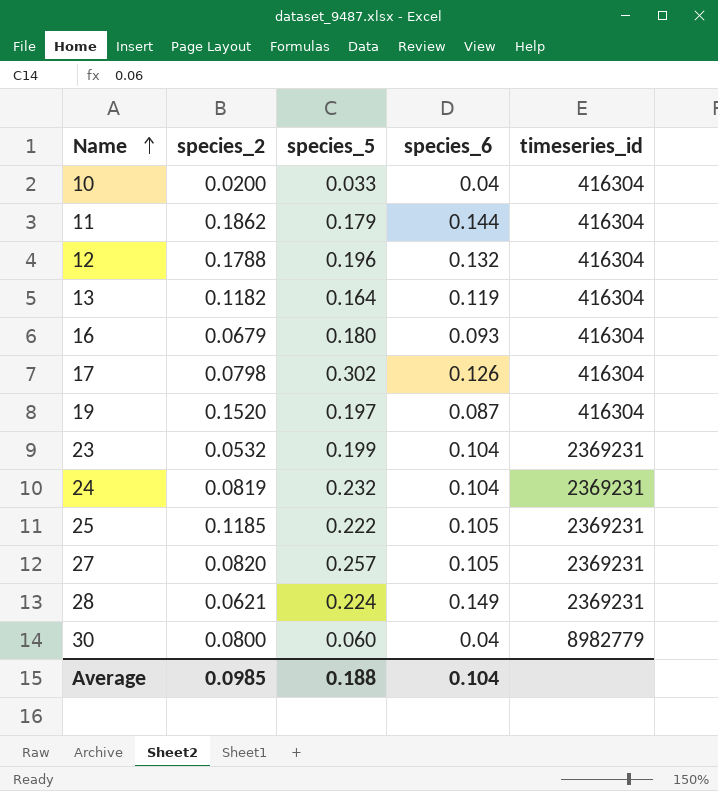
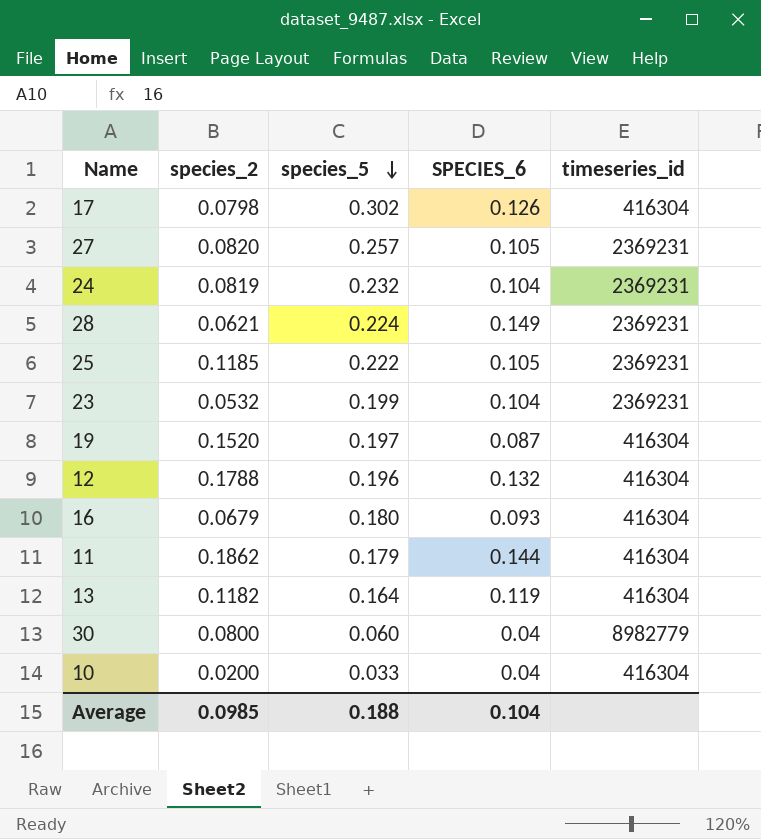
row order: Name ascending -> species_5 descending
column name: species_6 -> SPECIES_6

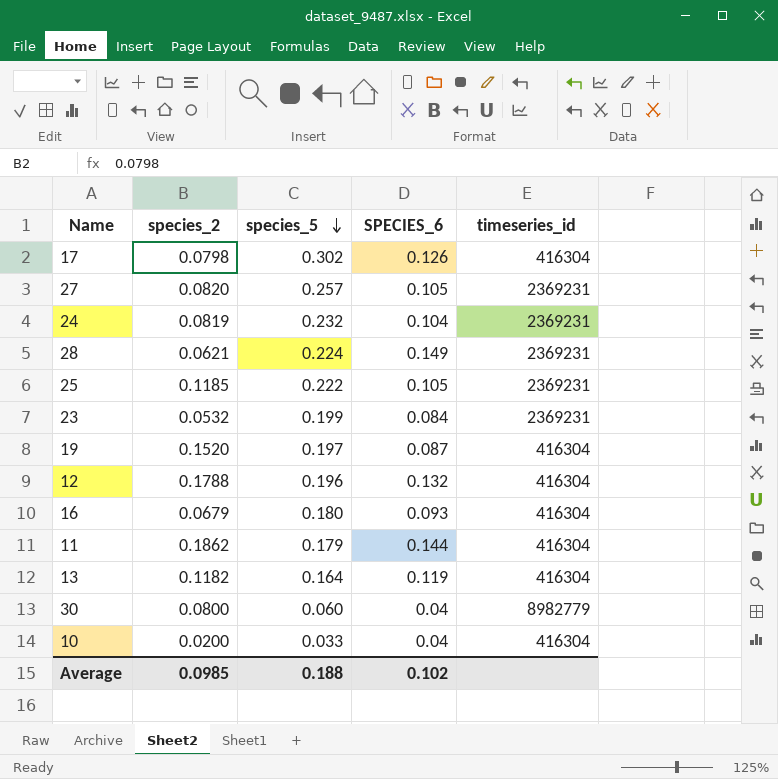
23 | SPECIES_6: 0.104 -> 0.084
Average | SPECIES_6: 0.104 -> 0.102

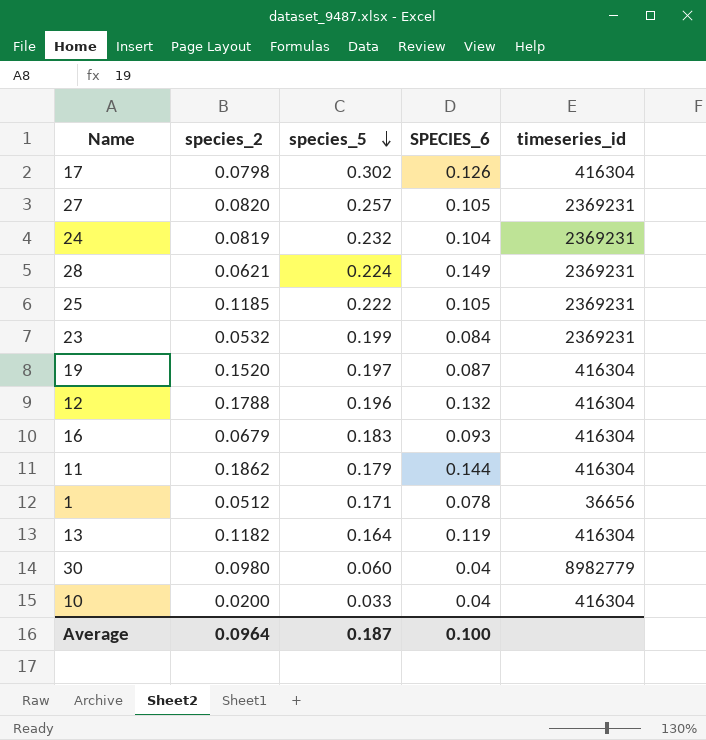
16 | species_5: 0.180 -> 0.183
row 1: none -> 0.0512 | 0.171 | 0.078 | 36656
30 | species_2: 0.0800 -> 0.0980
Average | species_2: 0.0985 -> 0.0964
Average | species_5: 0.188 -> 0.187
Average | SPECIES_6: 0.102 -> 0.100

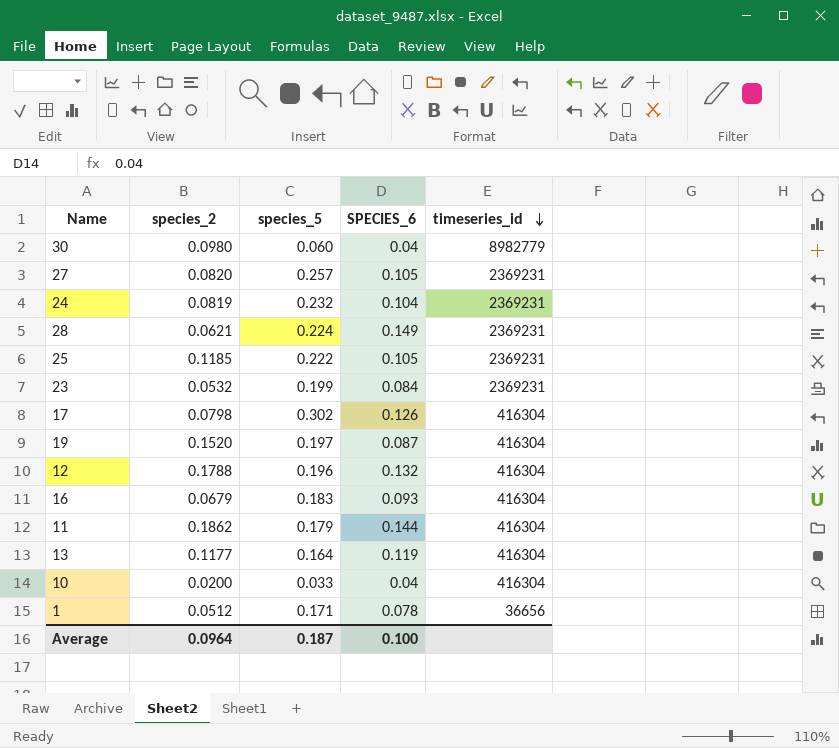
row order: species_5 descending -> timeseries_id descending
13 | species_2: 0.1182 -> 0.1177

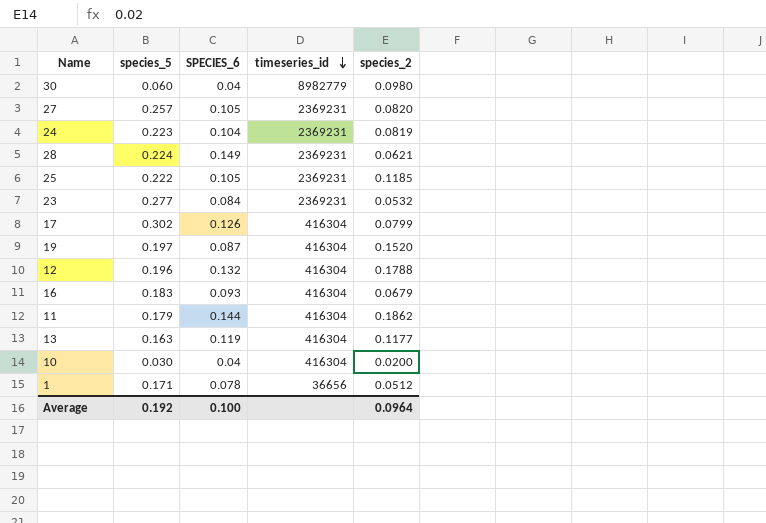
column species_2 | position: 2 -> 5
24 | species_5: 0.232 -> 0.223
23 | species_5: 0.199 -> 0.277
17 | species_2: 0.0798 -> 0.0799
13 | species_5: 0.164 -> 0.163
10 | species_5: 0.033 -> 0.030
Average | species_5: 0.187 -> 0.192

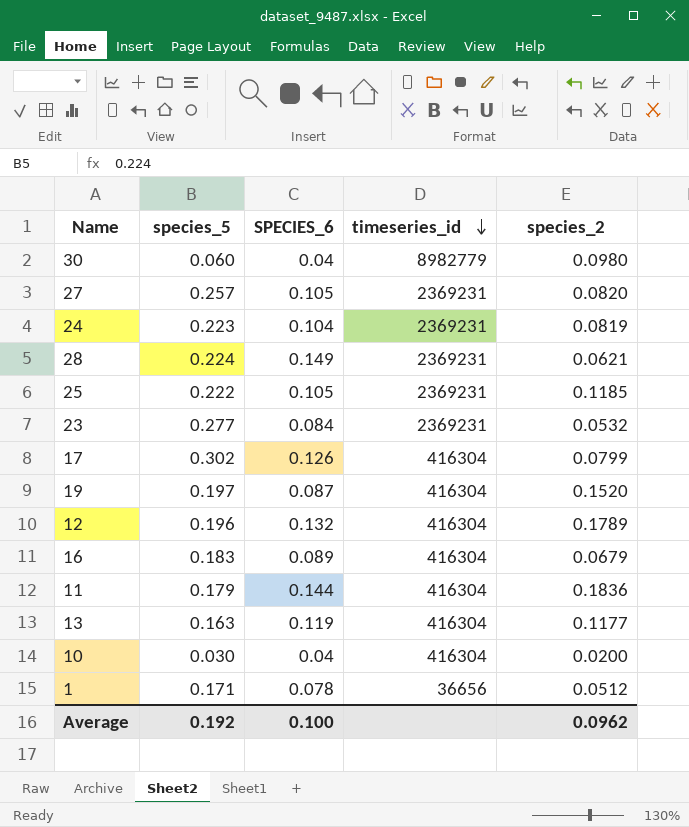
12 | species_2: 0.1788 -> 0.1789
16 | SPECIES_6: 0.093 -> 0.089
11 | species_2: 0.1862 -> 0.1836
Average | species_2: 0.0964 -> 0.0962

